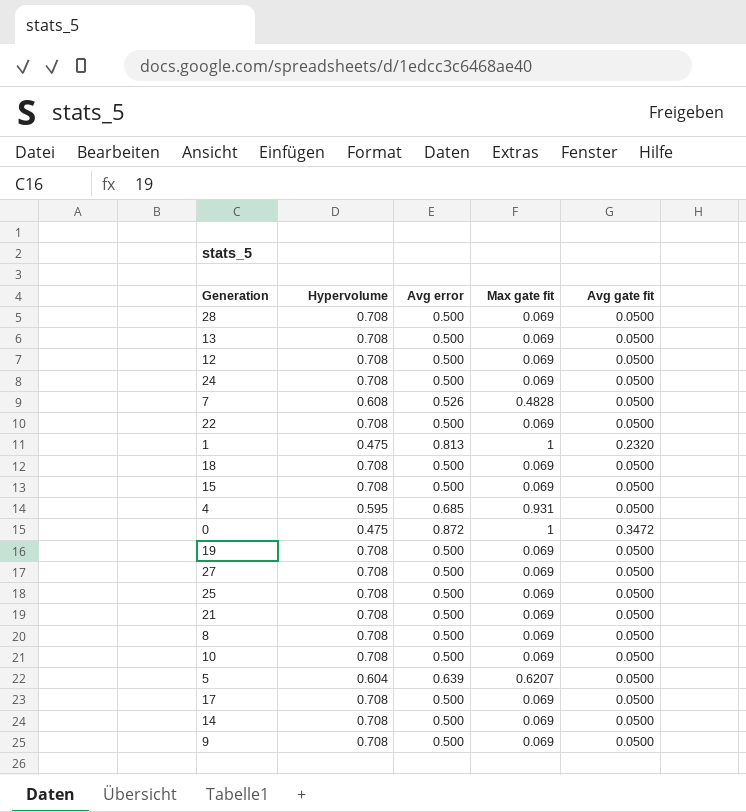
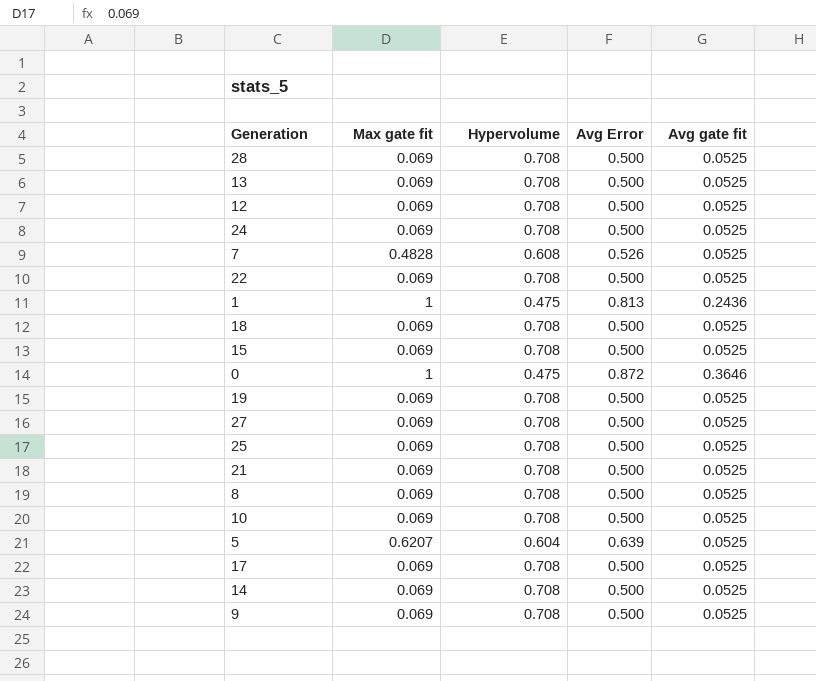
column Max gate fit | position: 4 -> 2
column name: Avg error -> Avg Error
row 4: 0.595 | 0.685 | 0.931 | 0.0500 -> none
28 | Avg gate fit: 0.0500 -> 0.0525
13 | Avg gate fit: 0.0500 -> 0.0525
12 | Avg gate fit: 0.0500 -> 0.0525
24 | Avg gate fit: 0.0500 -> 0.0525
7 | Avg gate fit: 0.0500 -> 0.0525
22 | Avg gate fit: 0.0500 -> 0.0525
1 | Avg gate fit: 0.2320 -> 0.2436
18 | Avg gate fit: 0.0500 -> 0.0525
15 | Avg gate fit: 0.0500 -> 0.0525
0 | Avg gate fit: 0.3472 -> 0.3646
19 | Avg gate fit: 0.0500 -> 0.0525
27 | Avg gate fit: 0.0500 -> 0.0525
25 | Avg gate fit: 0.0500 -> 0.0525
21 | Avg gate fit: 0.0500 -> 0.0525
8 | Avg gate fit: 0.0500 -> 0.0525
10 | Avg gate fit: 0.0500 -> 0.0525
5 | Avg gate fit: 0.0500 -> 0.0525
17 | Avg gate fit: 0.0500 -> 0.0525
14 | Avg gate fit: 0.0500 -> 0.0525
9 | Avg gate fit: 0.0500 -> 0.0525

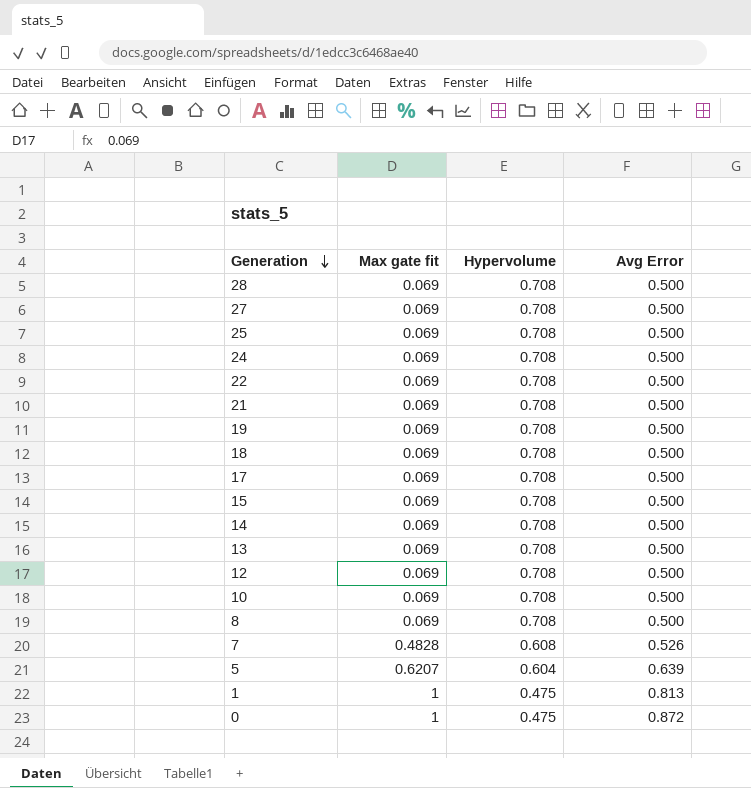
row order: none -> Generation descending
column Avg gate fit | position: 5 -> none
row 9: 0.069 | 0.708 | 0.500 | 0.0525 -> none

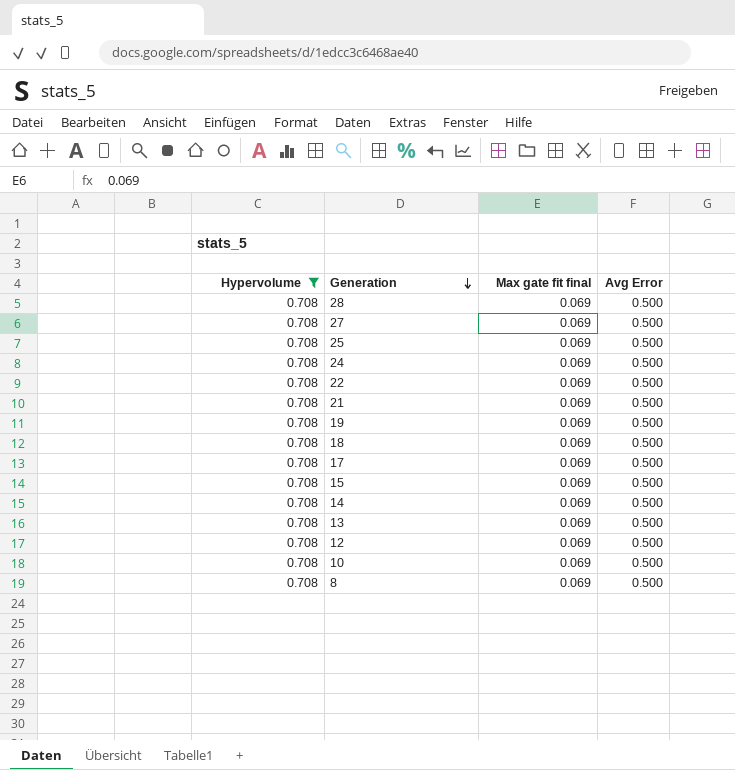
filter: none -> Hypervolume = 0.708
column Hypervolume | position: 3 -> 1
column name: Max gate fit -> Max gate fit final

